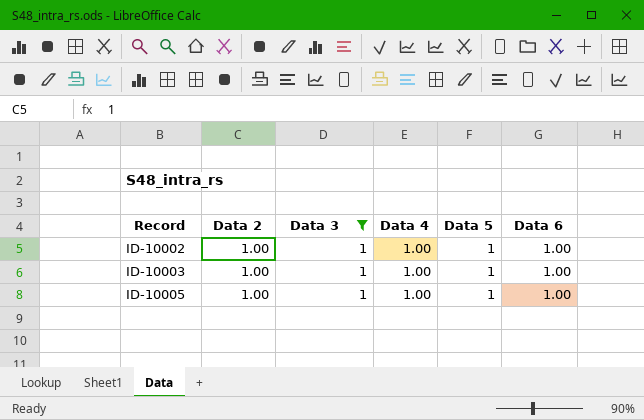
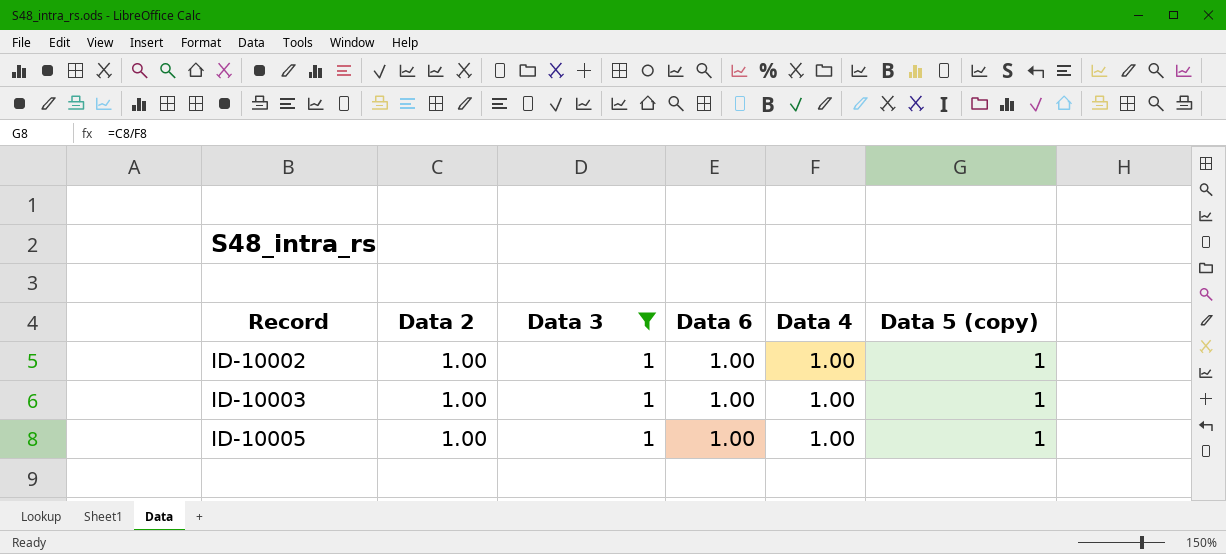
column Data 6 | position: 6 -> 4
column name: Data 5 -> Data 5 (copy)

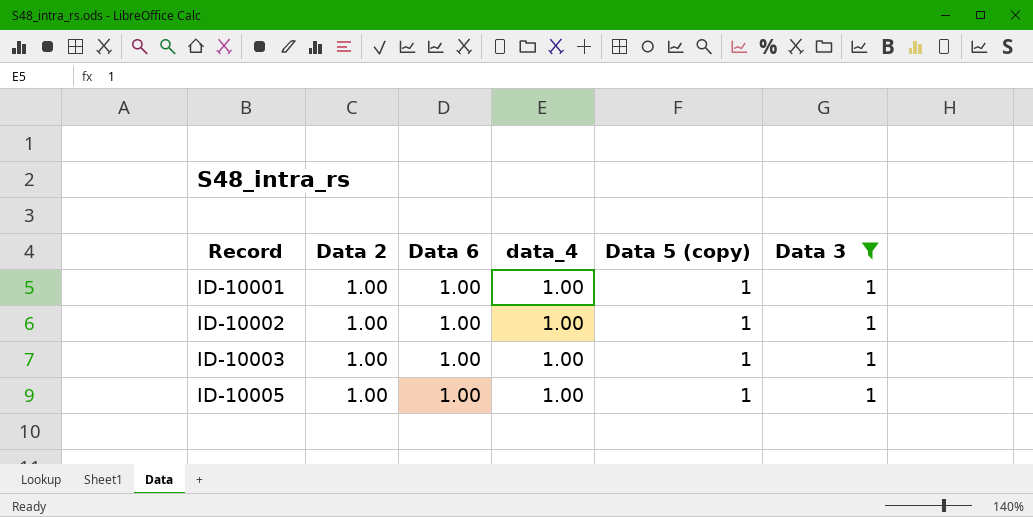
column name: Data 4 -> data_4
column Data 3 | position: 3 -> 6
row ID-10001: none -> 1.00 | 1.00 | 1.00 | 1 | 1

